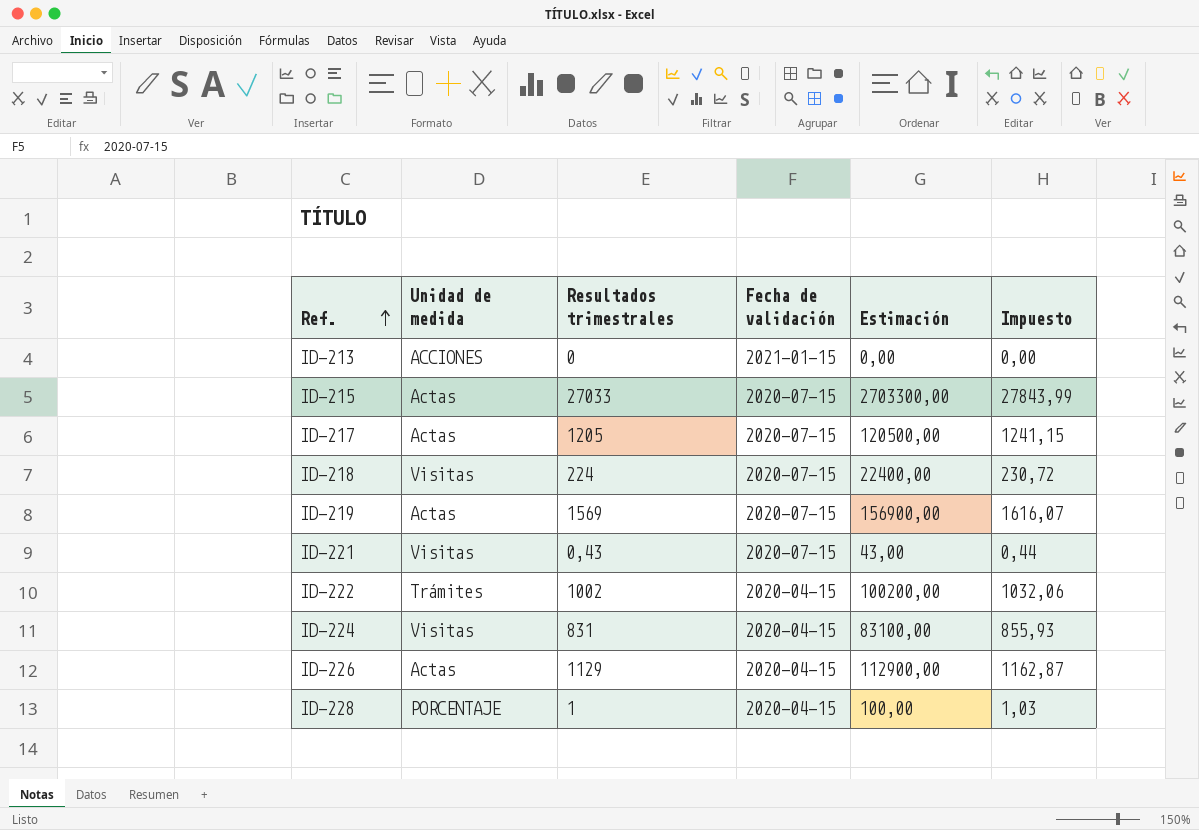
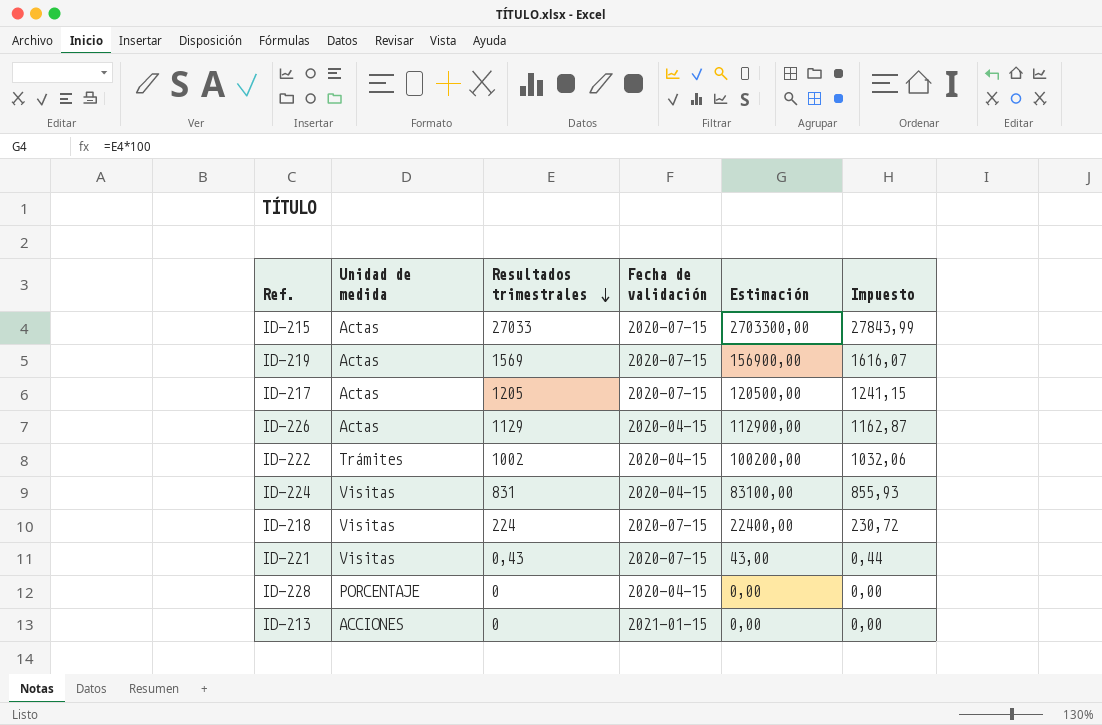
row order: Ref. ascending -> Resultados trimestrales descending
ID-228 | Resultados trimestrales: 1 -> 0
ID-228 | Estimación: 100,00 -> 0,00
ID-228 | Impuesto: 1,03 -> 0,00

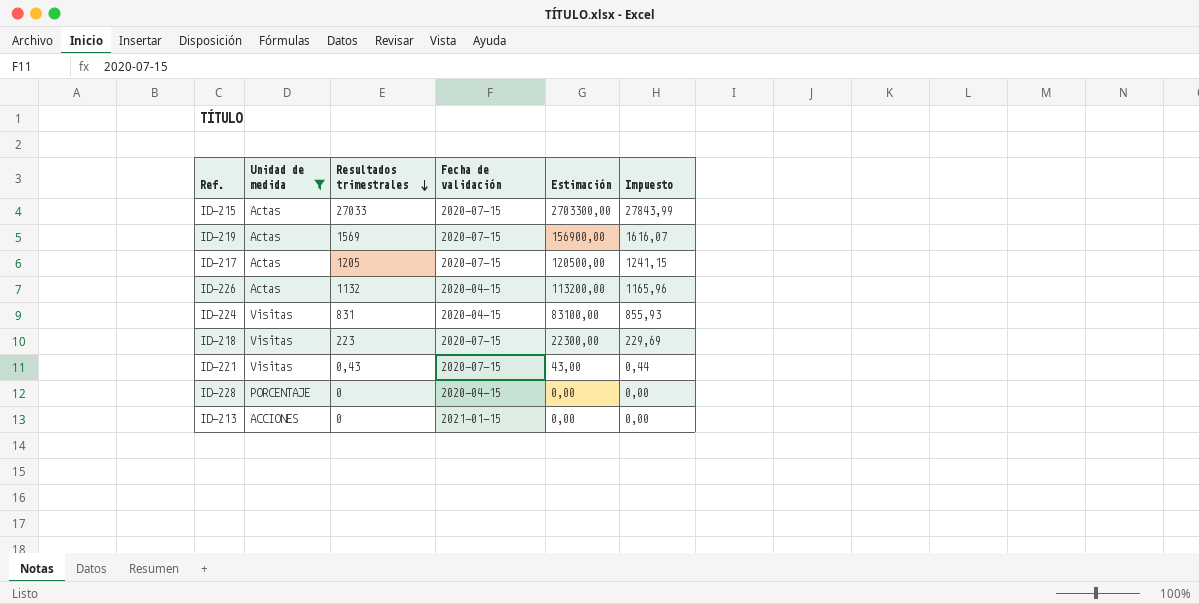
filter: none -> Unidad de medida != Trámites
ID-226 | Resultados trimestrales: 1129 -> 1132
ID-226 | Estimación: 112900,00 -> 113200,00
ID-226 | Impuesto: 1162,87 -> 1165,96
ID-218 | Resultados trimestrales: 224 -> 223
ID-218 | Estimación: 22400,00 -> 22300,00
ID-218 | Impuesto: 230,72 -> 229,69

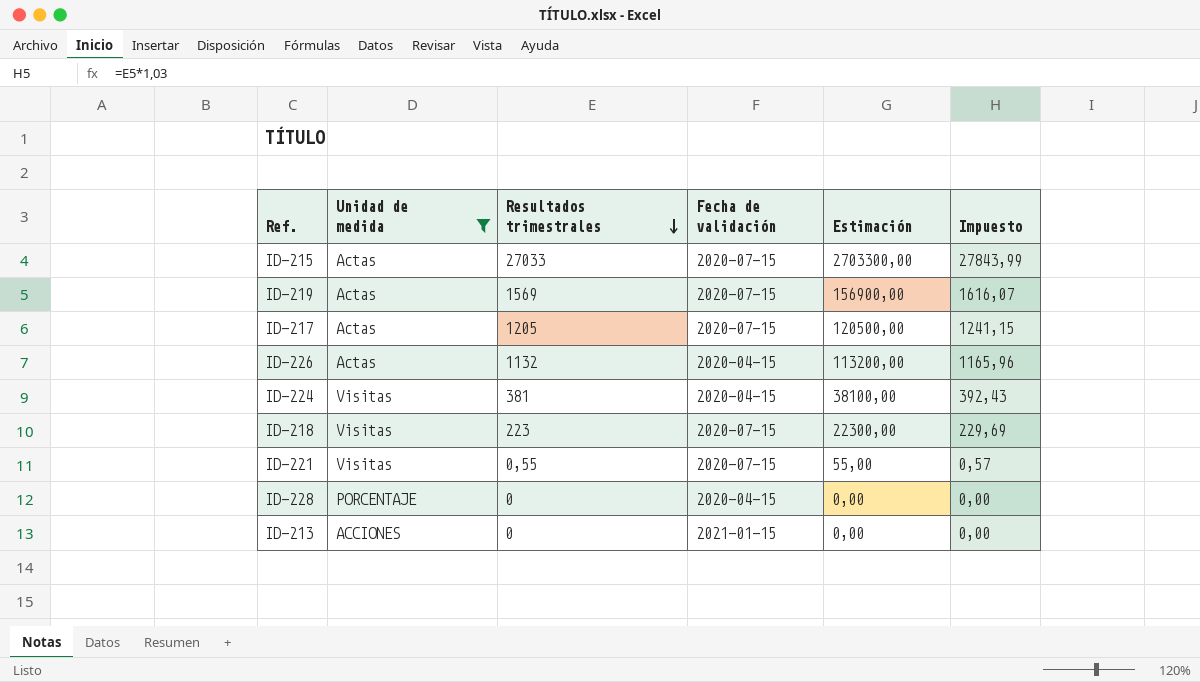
ID-224 | Resultados trimestrales: 831 -> 381
ID-224 | Estimación: 83100,00 -> 38100,00
ID-224 | Impuesto: 855,93 -> 392,43
ID-221 | Resultados trimestrales: 0,43 -> 0,55
ID-221 | Estimación: 43,00 -> 55,00
ID-221 | Impuesto: 0,44 -> 0,57

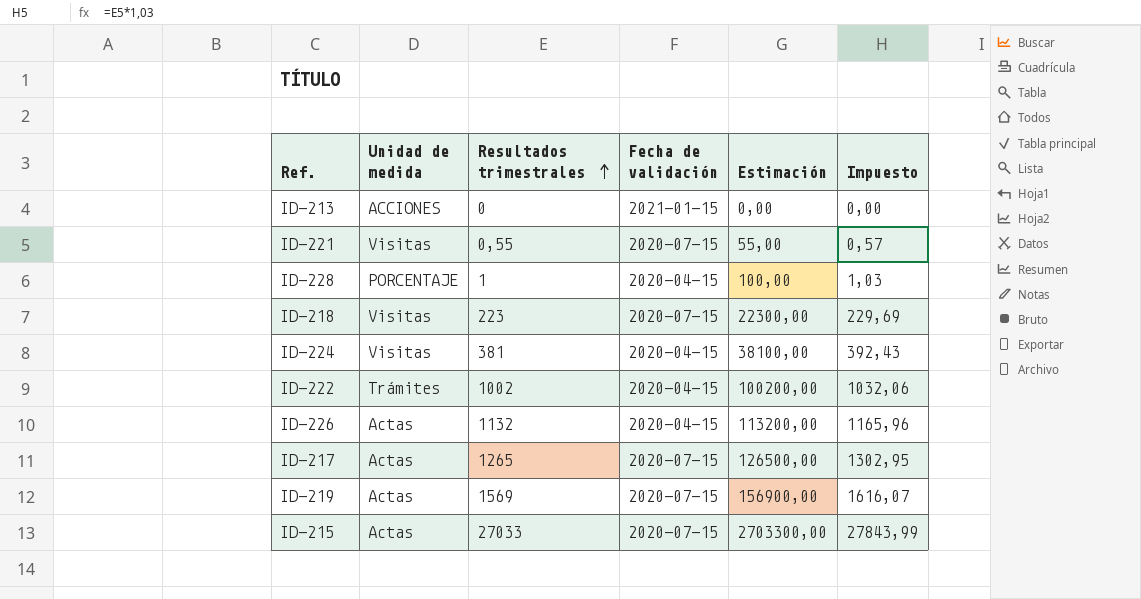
filter: Unidad de medida != Trámites -> none
row order: Resultados trimestrales descending -> Resultados trimestrales ascending
ID-228 | Resultados trimestrales: 0 -> 1
ID-228 | Estimación: 0,00 -> 100,00
ID-228 | Impuesto: 0,00 -> 1,03
ID-217 | Resultados trimestrales: 1205 -> 1265
ID-217 | Estimación: 120500,00 -> 126500,00
ID-217 | Impuesto: 1241,15 -> 1302,95

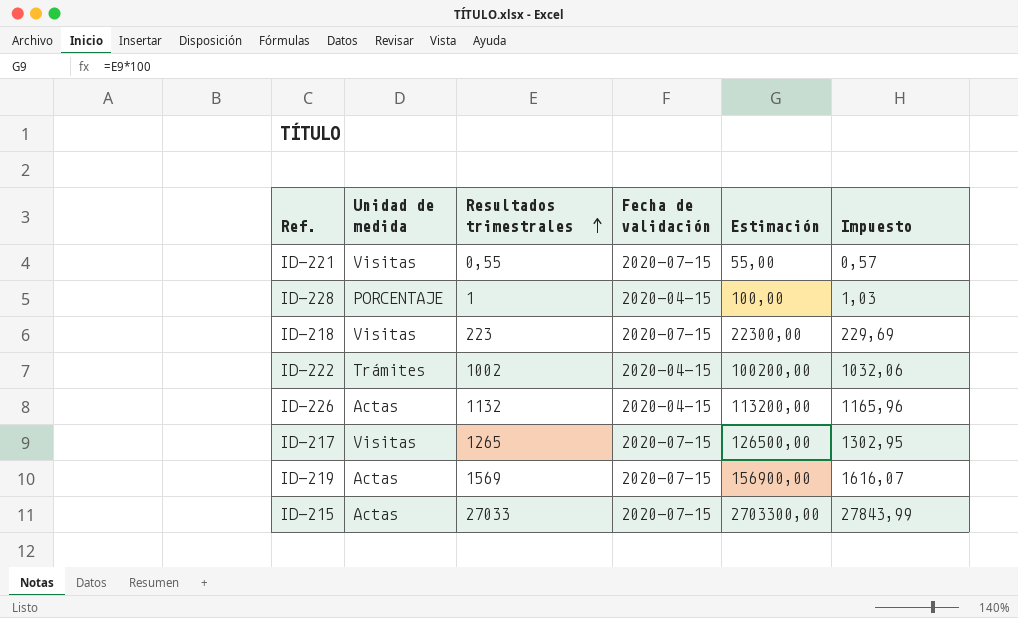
row ID-213: ACCIONES | 0 | 2021-01-15 | 0,00 | 0,00 -> none
row ID-224: Visitas | 381 | 2020-04-15 | 38100,00 | 392,43 -> none
ID-217 | Unidad de medida: Actas -> Visitas

